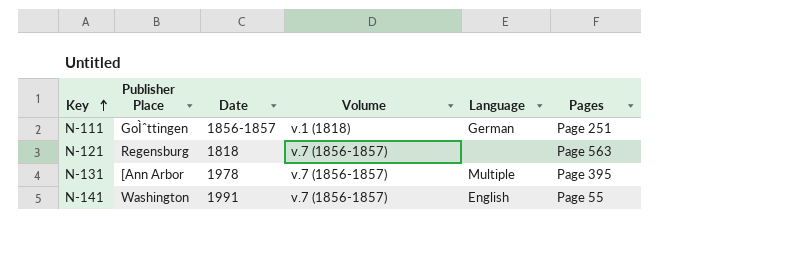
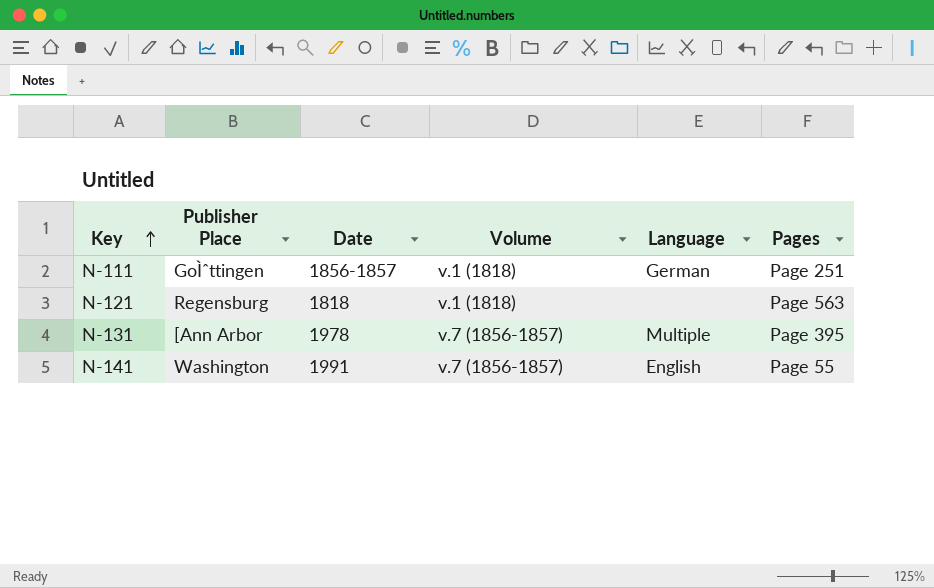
N-121 | Volume: v.7 (1856-1857) -> v.1 (1818)

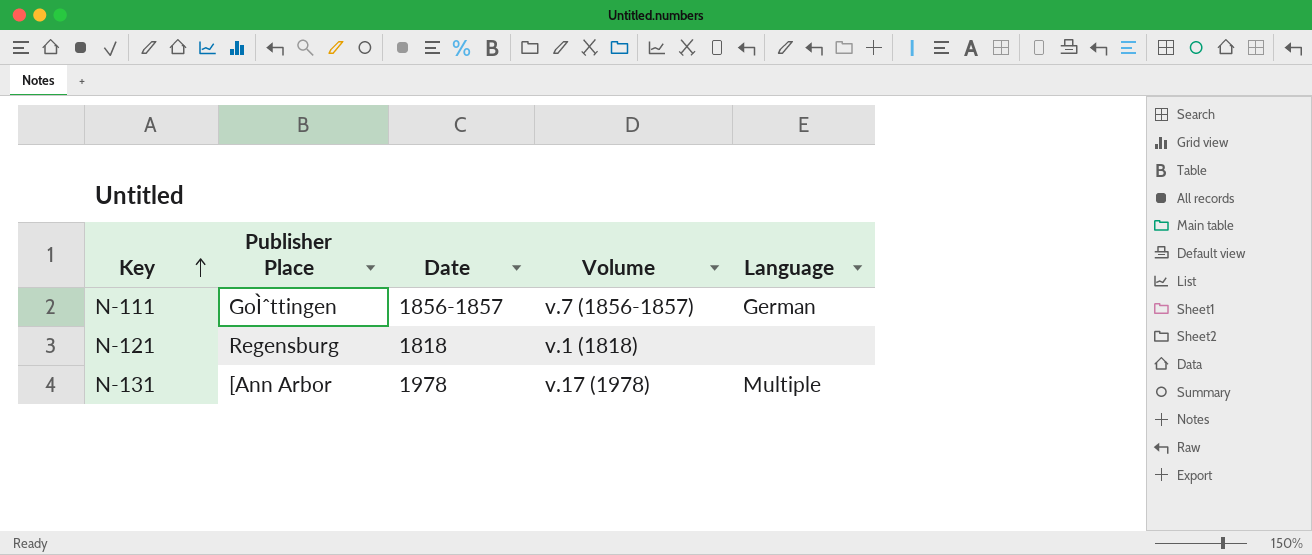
column Pages | position: 6 -> none
row N-141: Washington | 1991 | v.7 (1856-1857) | English | Page 55 -> none
N-111 | Volume: v.1 (1818) -> v.7 (1856-1857)
N-131 | Volume: v.7 (1856-1857) -> v.17 (1978)

